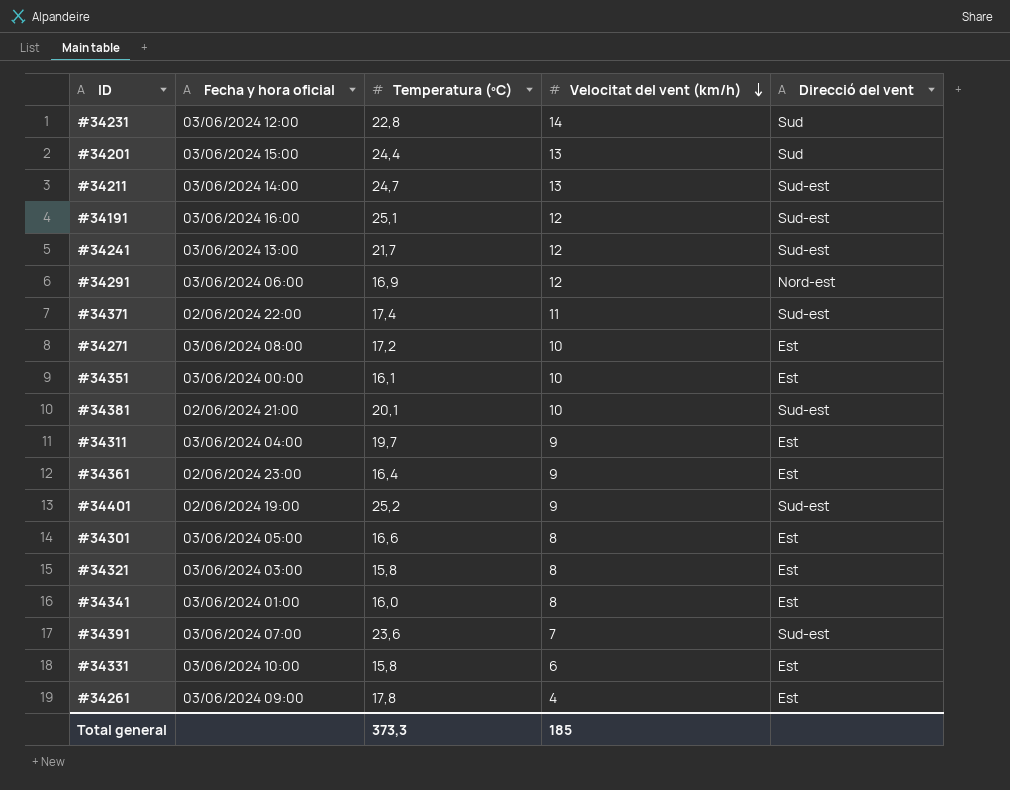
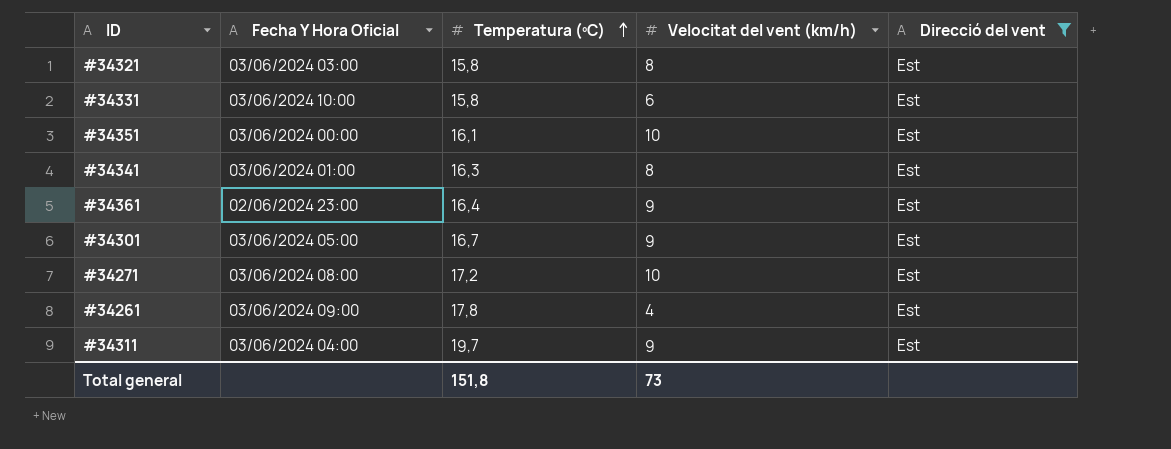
filter: none -> Direcció del vent = Est
row order: Velocitat del vent (km/h) descending -> Temperatura (ºC) ascending
column name: Fecha y hora oficial -> Fecha Y Hora Oficial
#34341 | Temperatura (ºC): 16,0 -> 16,3
#34301 | Temperatura (ºC): 16,6 -> 16,7
#34301 | Velocitat del vent (km/h): 8 -> 9
Total general | Temperatura (ºC): 373,3 -> 151,8
Total general | Velocitat del vent (km/h): 185 -> 73

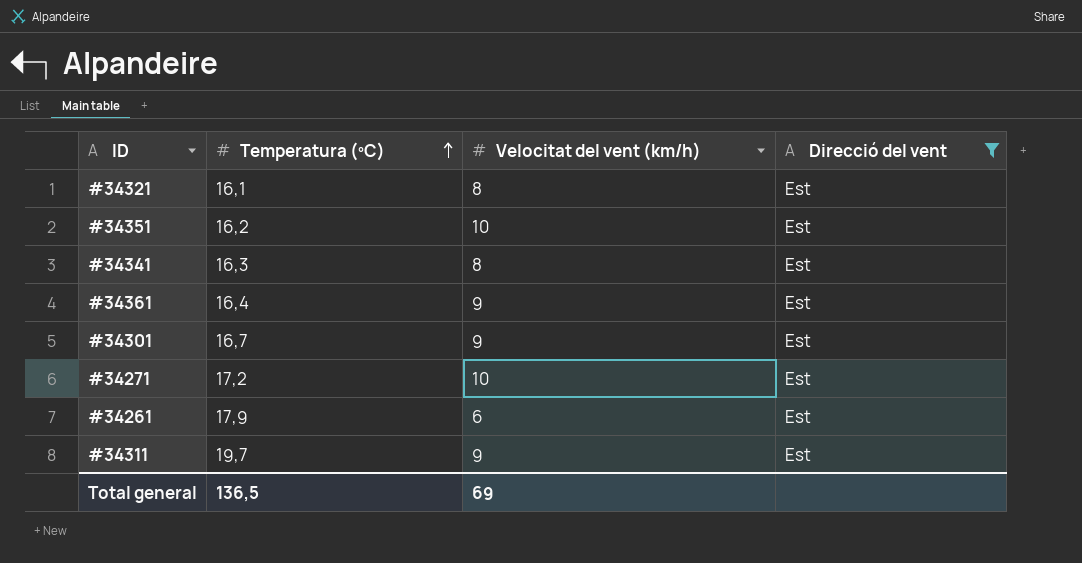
column Fecha Y Hora Oficial | position: 2 -> none
row #34331: 03/06/2024 10:00 | 15,8 | 6 | Est -> none
#34321 | Temperatura (ºC): 15,8 -> 16,1
#34351 | Temperatura (ºC): 16,1 -> 16,2
#34261 | Temperatura (ºC): 17,8 -> 17,9
#34261 | Velocitat del vent (km/h): 4 -> 6
Total general | Temperatura (ºC): 151,8 -> 136,5
Total general | Velocitat del vent (km/h): 73 -> 69

